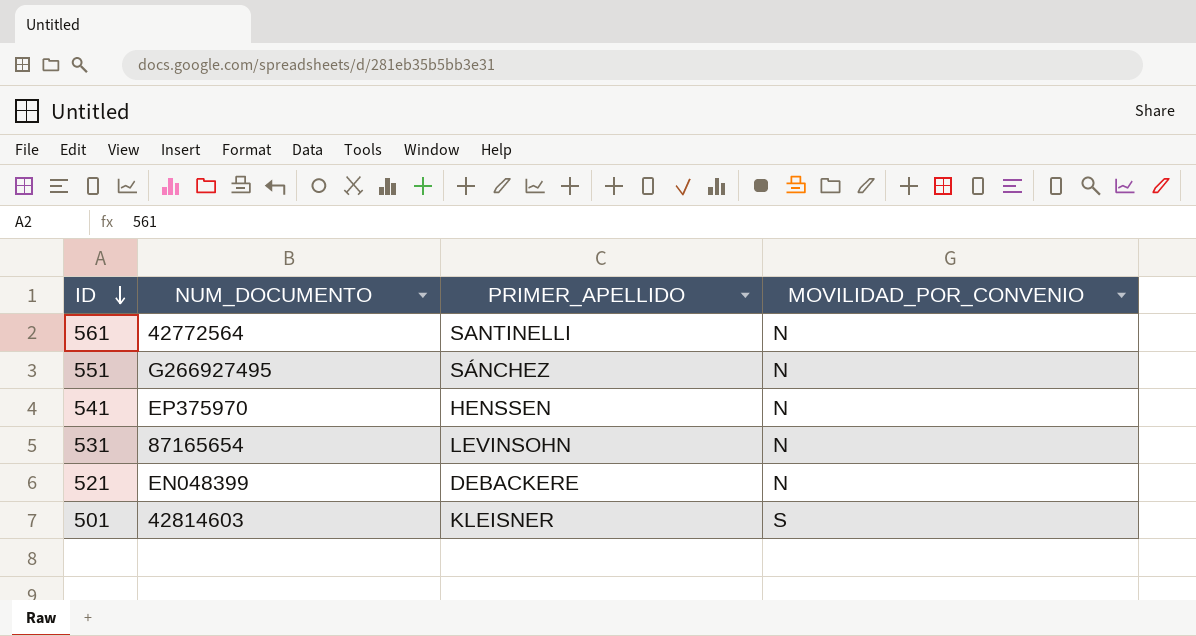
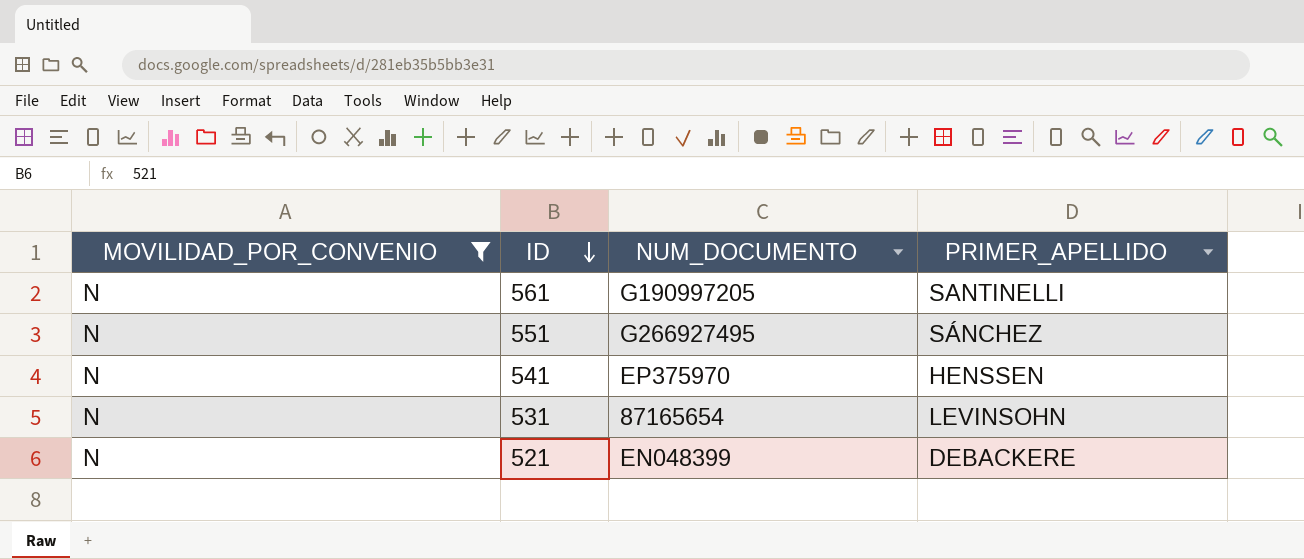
filter: none -> MOVILIDAD_POR_CONVENIO = N
column MOVILIDAD_POR_CONVENIO | position: 4 -> 1
561 | NUM_DOCUMENTO: 42772564 -> G190997205

